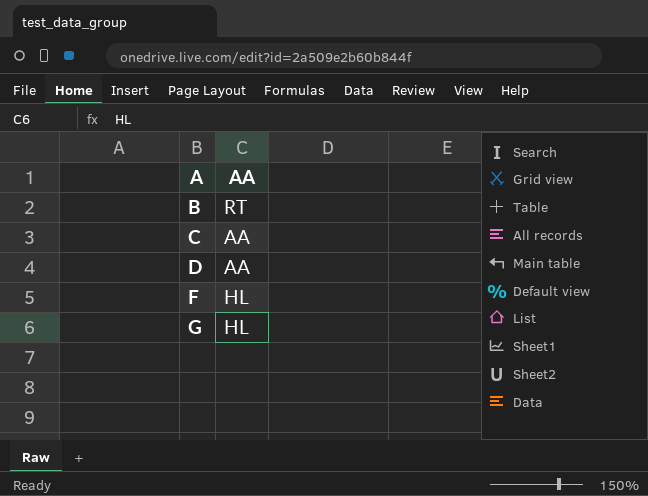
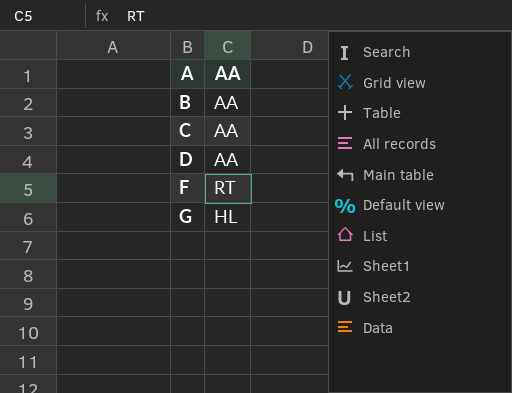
B | AA: RT -> AA
F | AA: HL -> RT

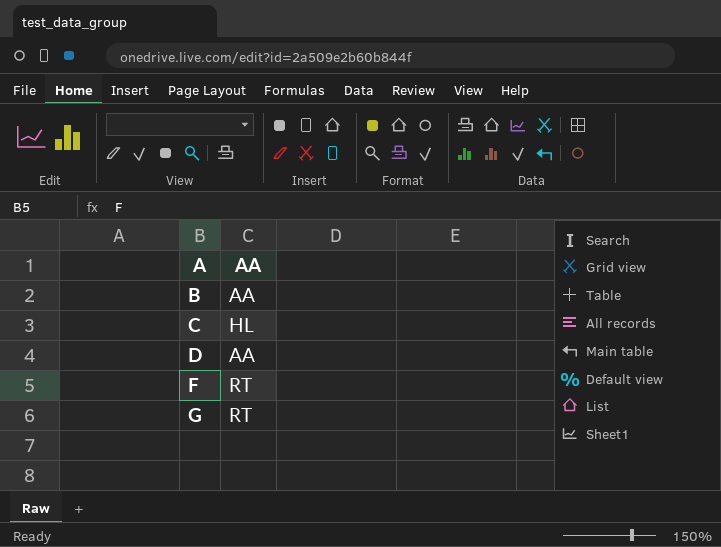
C | AA: AA -> HL
G | AA: HL -> RT

